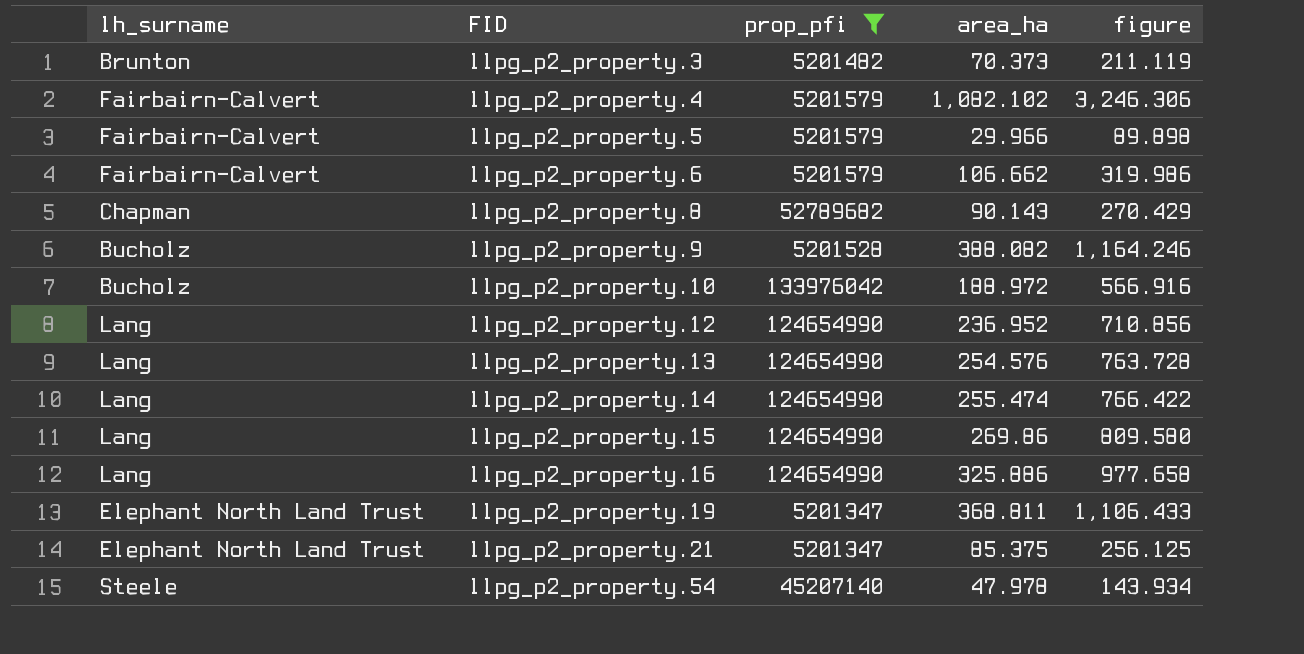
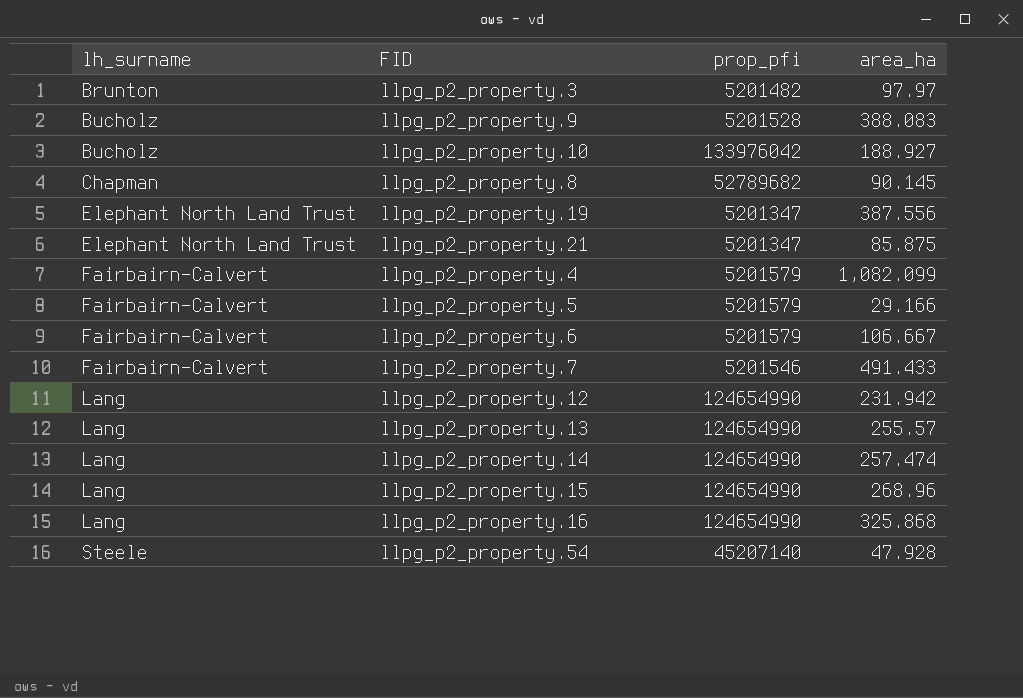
filter: prop_pfi != 5201546 -> none
row order: FID ascending -> lh_surname ascending
column figure | formula: [area_ha] * 3 -> none
llpg_p2_property.3 | area_ha: 70.373 -> 97.97
llpg_p2_property.9 | area_ha: 388.082 -> 388.083
llpg_p2_property.10 | area_ha: 188.972 -> 188.927
llpg_p2_property.8 | area_ha: 90.143 -> 90.145
llpg_p2_property.19 | area_ha: 368.811 -> 387.556
llpg_p2_property.21 | area_ha: 85.375 -> 85.875
llpg_p2_property.4 | area_ha: 1,082.102 -> 1,082.099
llpg_p2_property.5 | area_ha: 29.966 -> 29.166
llpg_p2_property.6 | area_ha: 106.662 -> 106.667
llpg_p2_property.12 | area_ha: 236.952 -> 231.942
llpg_p2_property.13 | area_ha: 254.576 -> 255.57
llpg_p2_property.14 | area_ha: 255.474 -> 257.474
llpg_p2_property.15 | area_ha: 269.86 -> 268.96
llpg_p2_property.16 | area_ha: 325.886 -> 325.868
llpg_p2_property.54 | area_ha: 47.978 -> 47.928

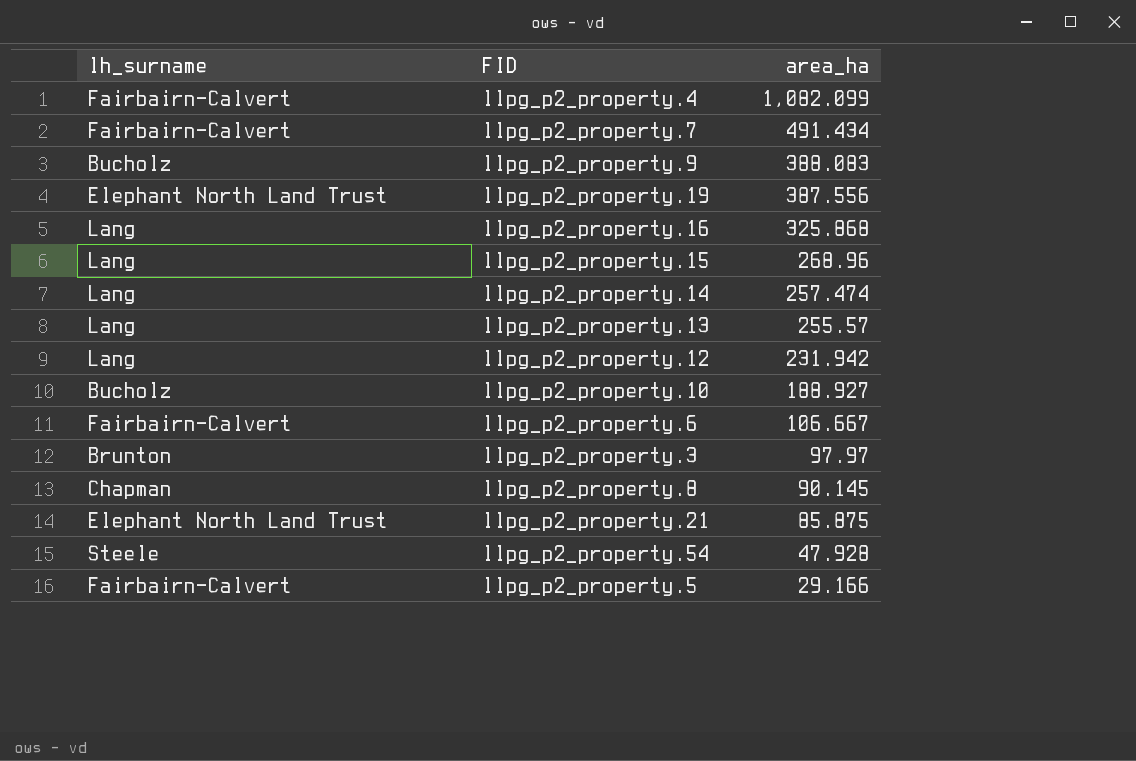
row order: lh_surname ascending -> area_ha descending
column prop_pfi | position: 3 -> none
llpg_p2_property.7 | area_ha: 491.433 -> 491.434

